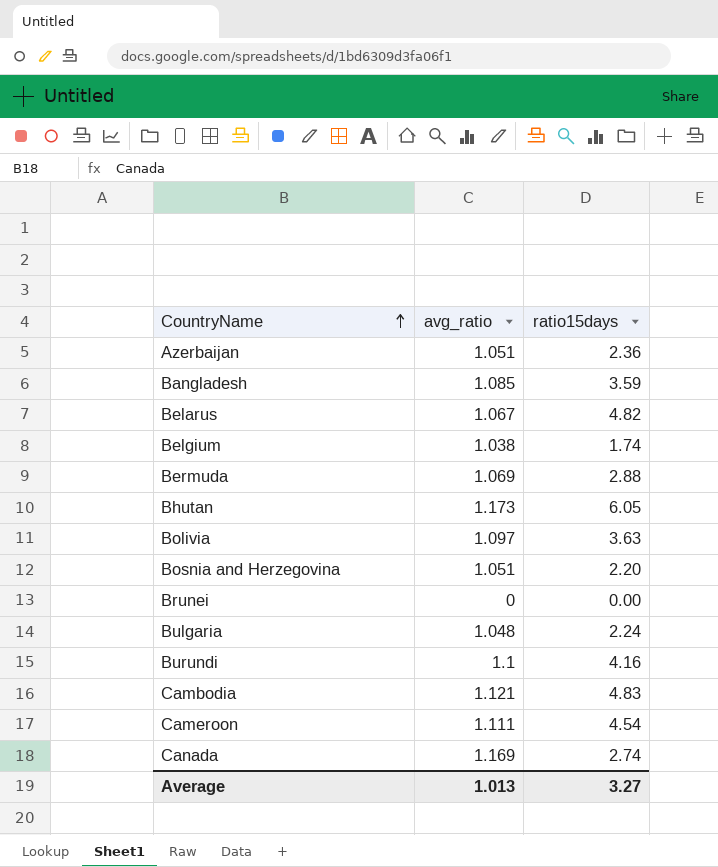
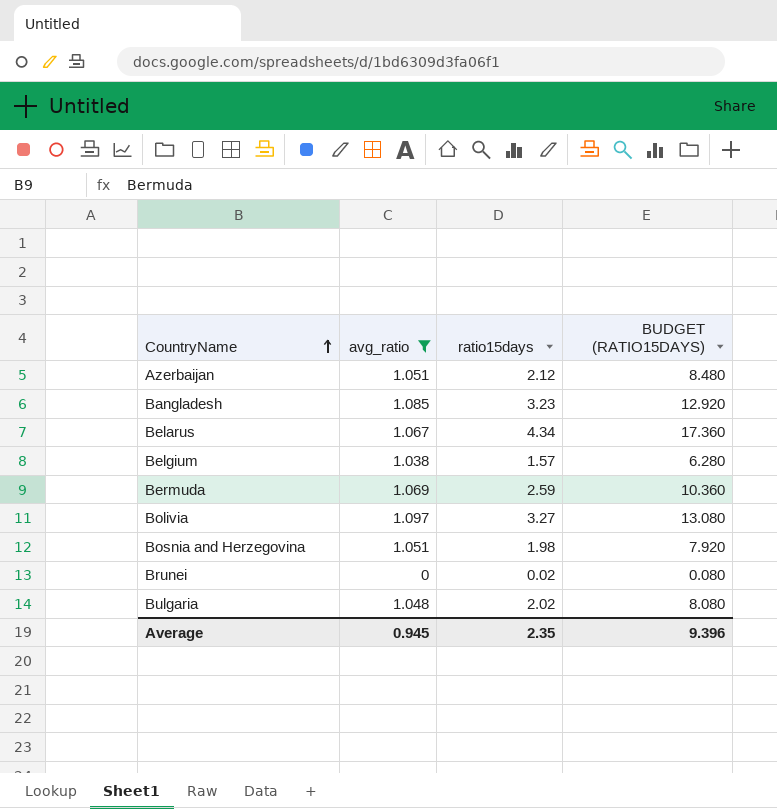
filter: none -> avg_ratio <= 1.097
column BUDGET (RATIO15DAYS) | formula: none -> [ratio15days] * 4
Azerbaijan | ratio15days: 2.36 -> 2.12
Bangladesh | ratio15days: 3.59 -> 3.23
Belarus | ratio15days: 4.82 -> 4.34
Belgium | ratio15days: 1.74 -> 1.57
Bermuda | ratio15days: 2.88 -> 2.59
Bolivia | ratio15days: 3.63 -> 3.27
Bosnia and Herzegovina | ratio15days: 2.20 -> 1.98
Brunei | ratio15days: 0.00 -> 0.02
Bulgaria | ratio15days: 2.24 -> 2.02
Average | avg_ratio: 1.013 -> 0.945
Average | ratio15days: 3.27 -> 2.35

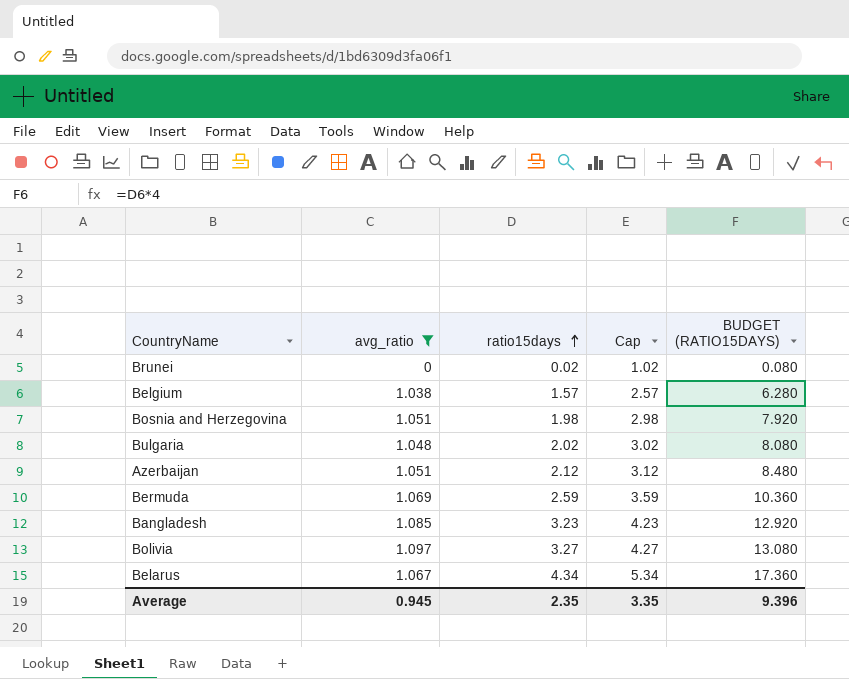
row order: CountryName ascending -> ratio15days ascending
column Cap | formula: none -> [ratio15days] + 1

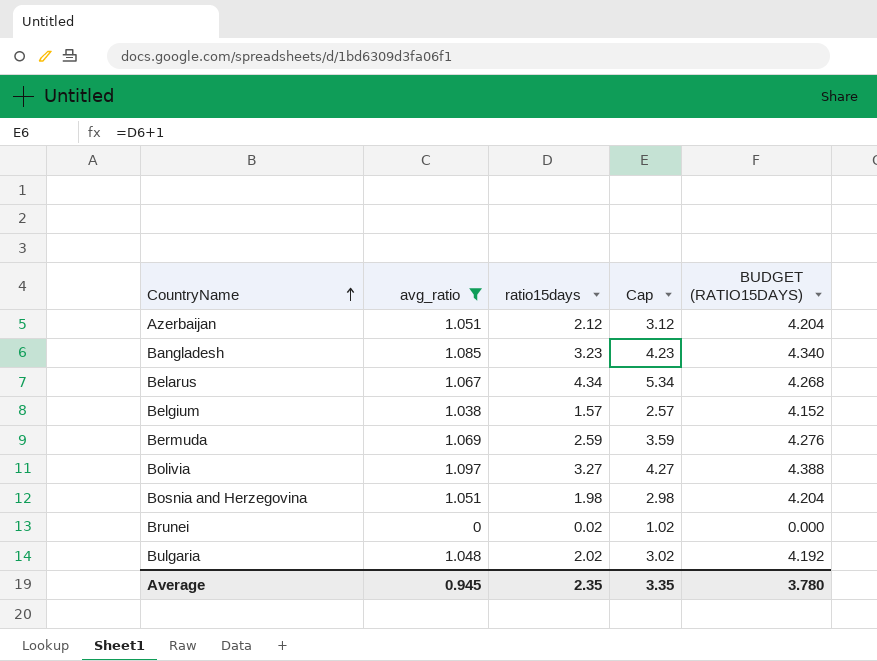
row order: ratio15days ascending -> CountryName ascending
column BUDGET (RATIO15DAYS) | formula: [ratio15days] * 4 -> [avg_ratio] * 4
Average | BUDGET (RATIO15DAYS): 9.396 -> 3.780

